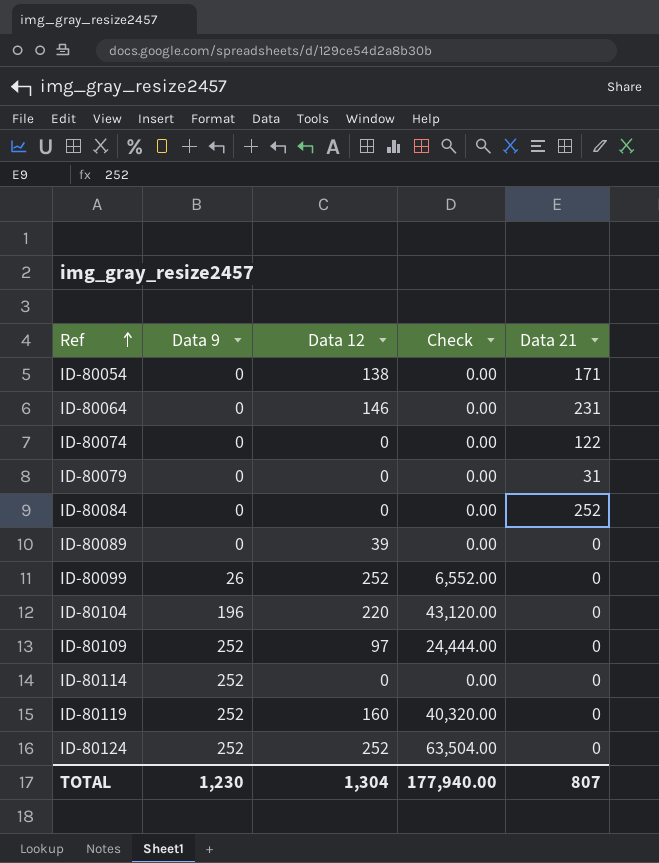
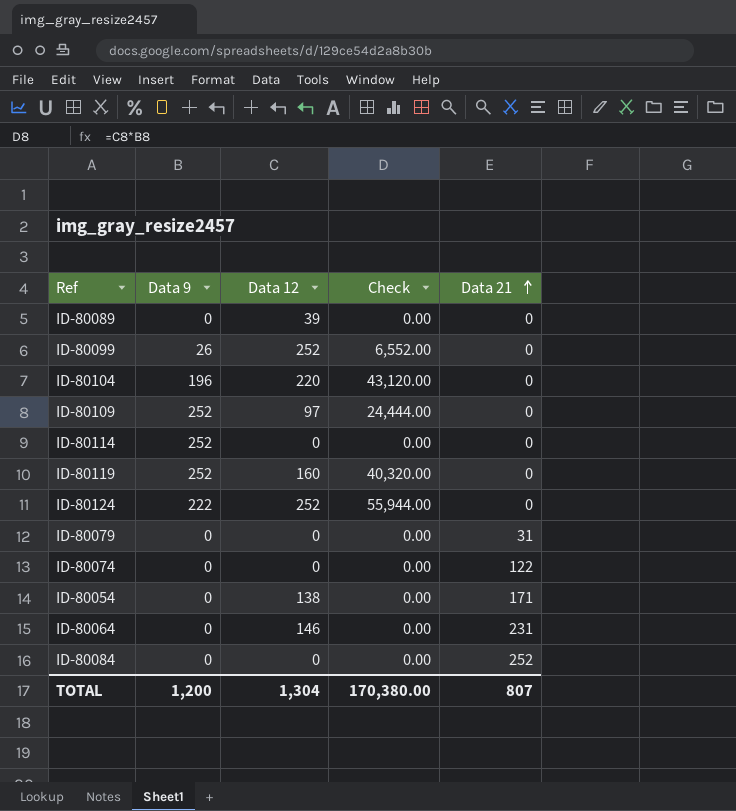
row order: Ref ascending -> Data 21 ascending
ID-80124 | Data 9: 252 -> 222
ID-80124 | Check: 63,504.00 -> 55,944.00
TOTAL | Data 9: 1,230 -> 1,200
TOTAL | Check: 177,940.00 -> 170,380.00

